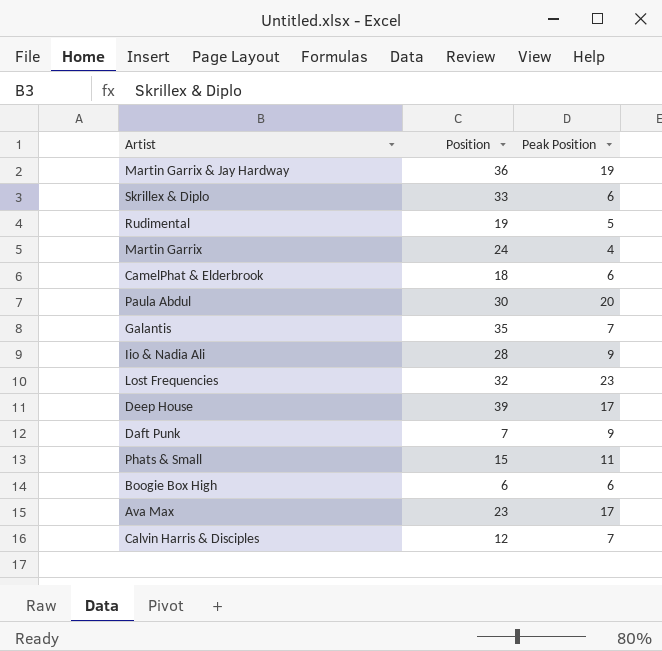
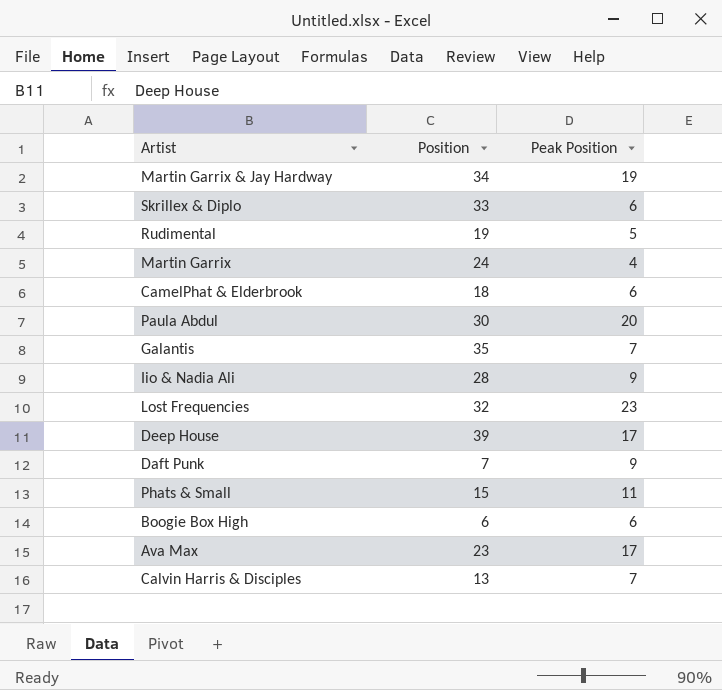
Martin Garrix & Jay Hardway | Position: 36 -> 34
Calvin Harris & Disciples | Position: 12 -> 13

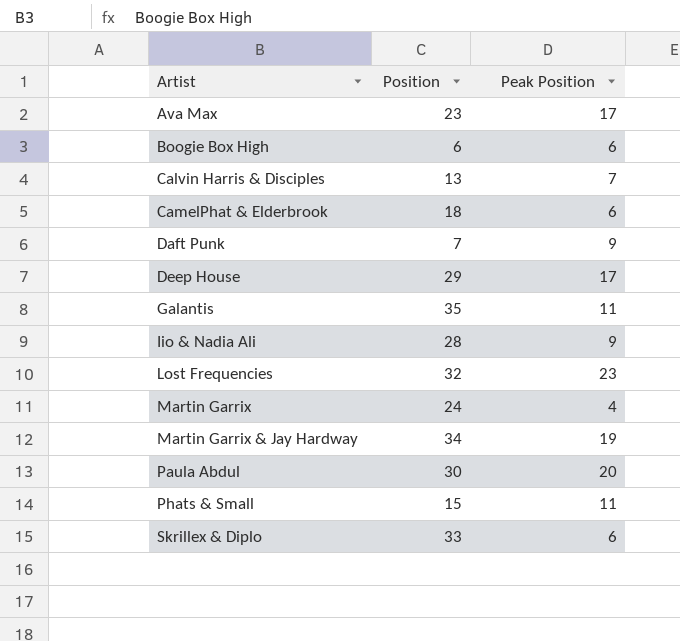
row order: none -> Artist ascending
row Rudimental: 19 | 5 -> none
Deep House | Position: 39 -> 29
Galantis | Peak Position: 7 -> 11

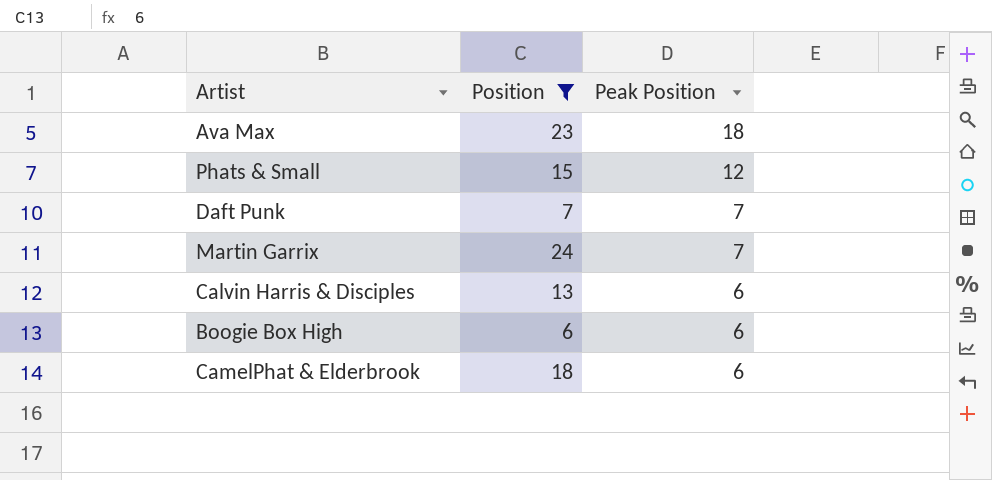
filter: none -> Position <= 24
row order: Artist ascending -> Peak Position descending
Ava Max | Peak Position: 17 -> 18
Phats & Small | Peak Position: 11 -> 12
Daft Punk | Peak Position: 9 -> 7
Martin Garrix | Peak Position: 4 -> 7
Calvin Harris & Disciples | Peak Position: 7 -> 6

